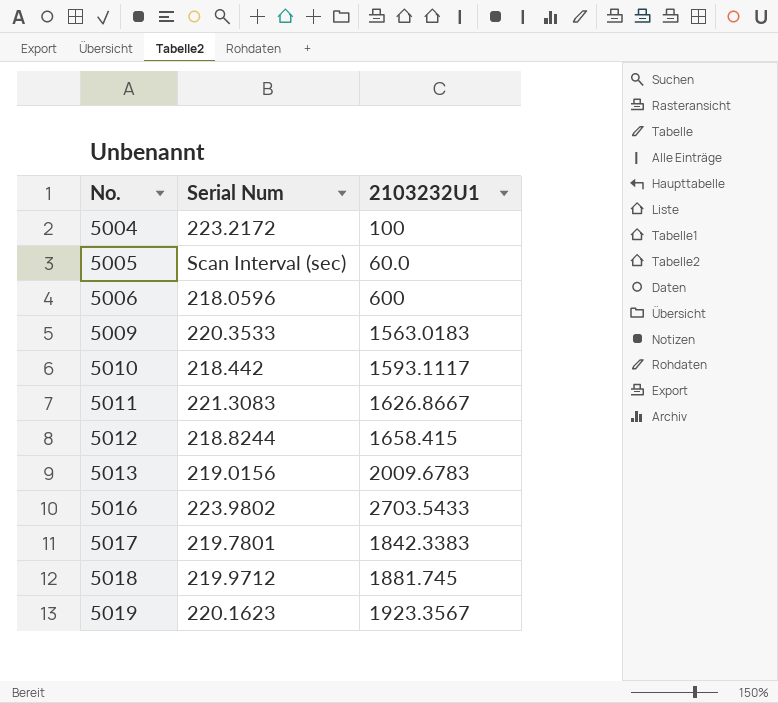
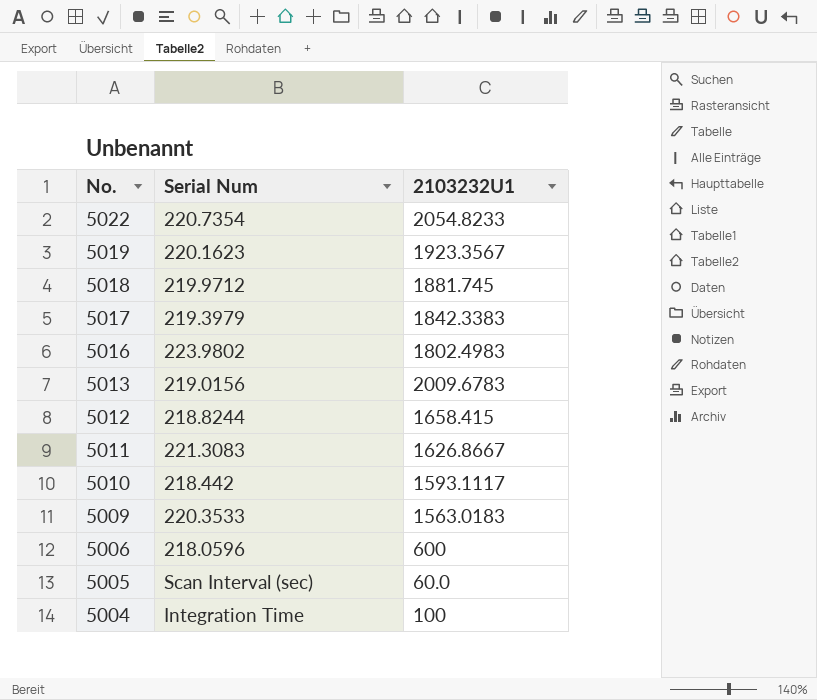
row order: No. ascending -> No. descending
row 5022: none -> 220.7354 | 2054.8233
5017 | Serial Num: 219.7801 -> 219.3979
5016 | 2103232U1: 2703.5433 -> 1802.4983
5004 | Serial Num: 223.2172 -> Integration Time

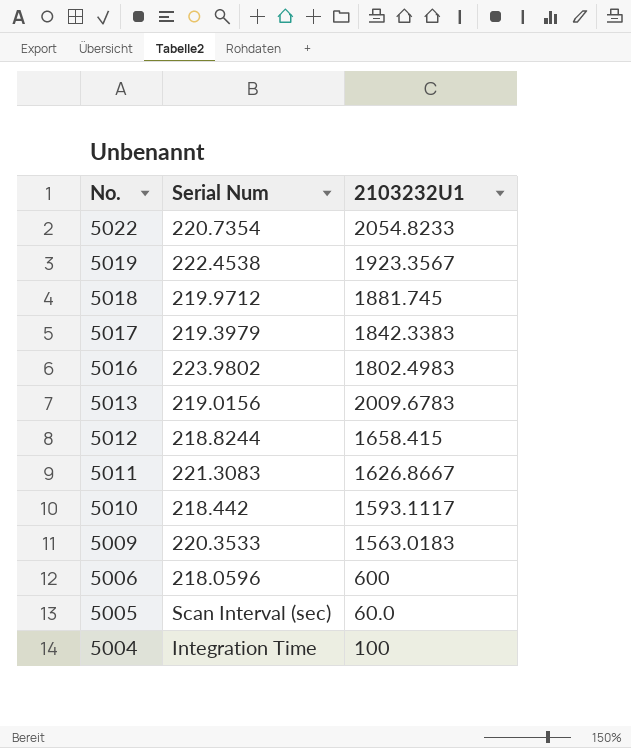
5019 | Serial Num: 220.1623 -> 222.4538

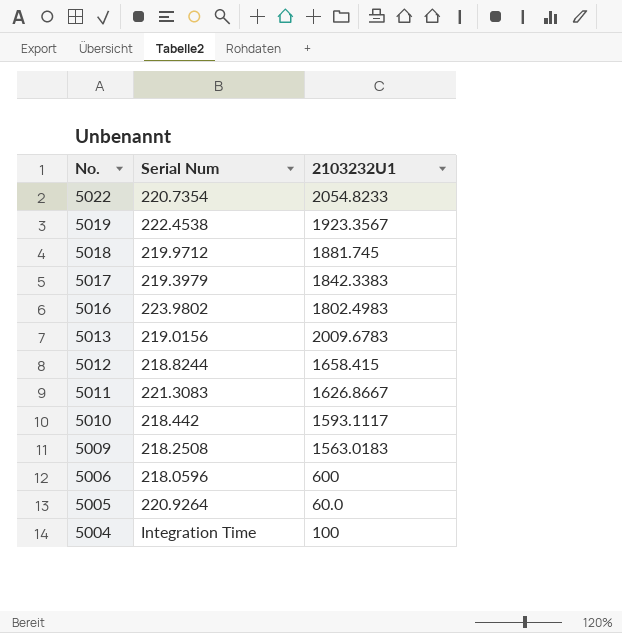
5009 | Serial Num: 220.3533 -> 218.2508
5005 | Serial Num: Scan Interval (sec) -> 220.9264

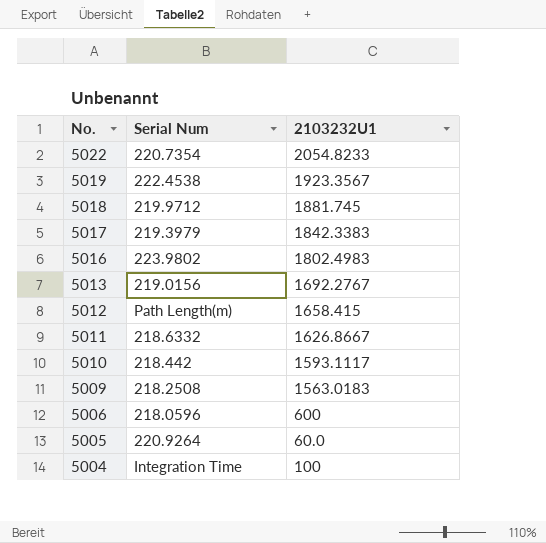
5013 | 2103232U1: 2009.6783 -> 1692.2767
5012 | Serial Num: 218.8244 -> Path Length(m)
5011 | Serial Num: 221.3083 -> 218.6332

